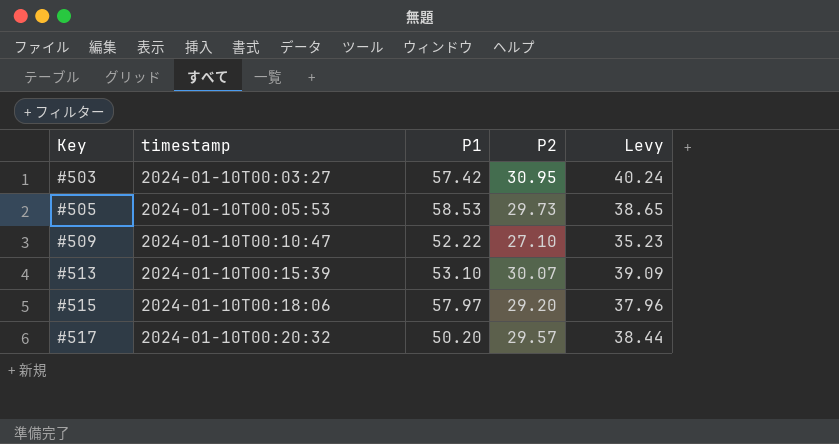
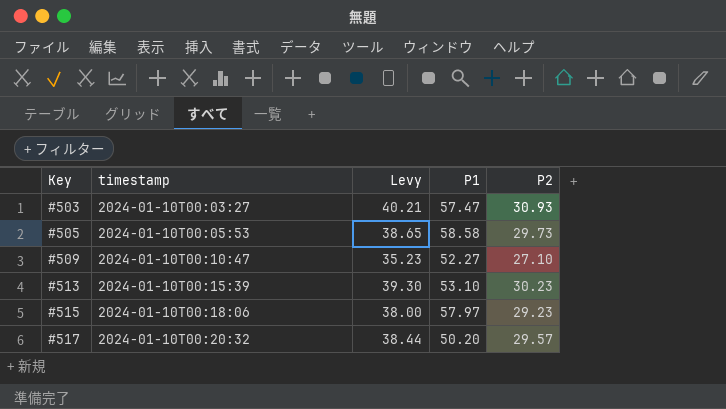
column Levy | position: 5 -> 3
#503 | Levy: 40.24 -> 40.21
#503 | P1: 57.42 -> 57.47
#503 | P2: 30.95 -> 30.93
#505 | P1: 58.53 -> 58.58
#509 | P1: 52.22 -> 52.27
#513 | Levy: 39.09 -> 39.30
#513 | P2: 30.07 -> 30.23
#515 | Levy: 37.96 -> 38.00
#515 | P2: 29.20 -> 29.23

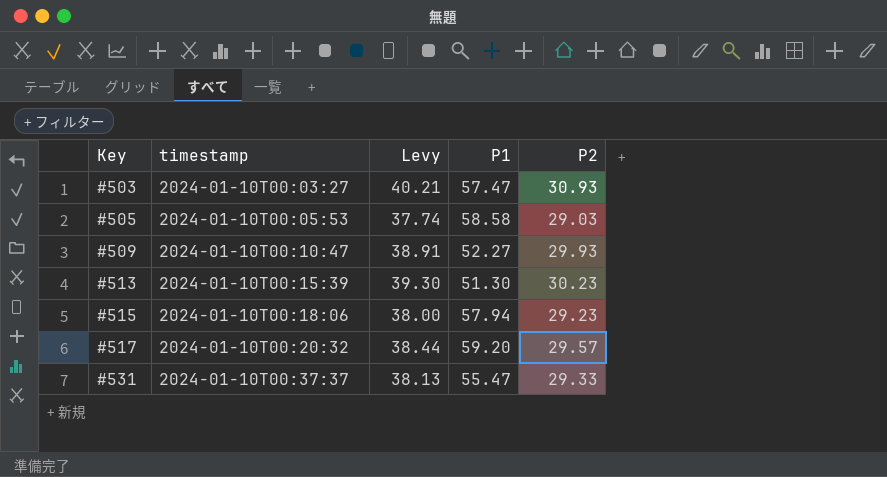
#505 | Levy: 38.65 -> 37.74
#505 | P2: 29.73 -> 29.03
#509 | Levy: 35.23 -> 38.91
#509 | P2: 27.10 -> 29.93
#513 | P1: 53.10 -> 51.30
#515 | P1: 57.97 -> 57.94
#517 | P1: 50.20 -> 59.20
row #531: none -> 2024-01-10T00:37:37 | 38.13 | 55.47 | 29.33

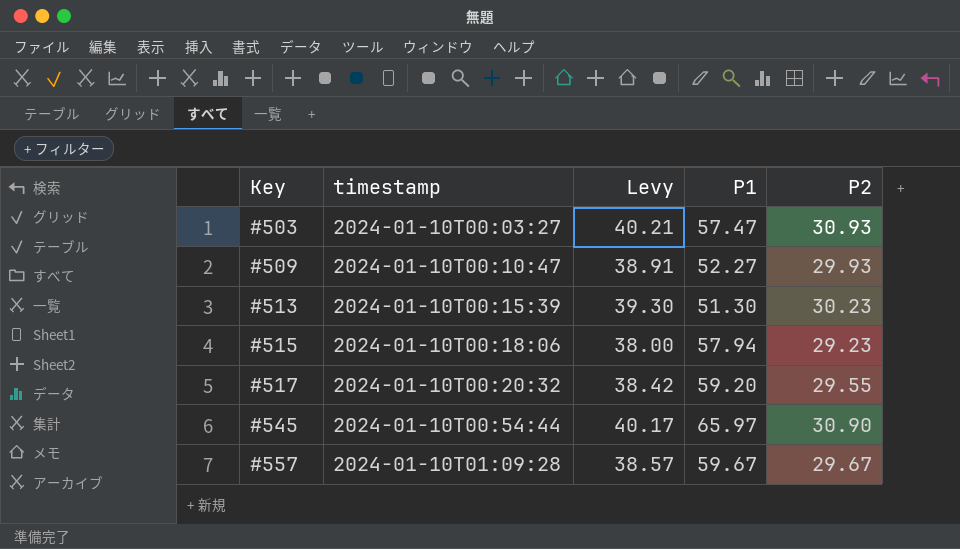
row #505: 2024-01-10T00:05:53 | 37.74 | 58.58 | 29.03 -> none
row #531: 2024-01-10T00:37:37 | 38.13 | 55.47 | 29.33 -> none
#517 | Levy: 38.44 -> 38.42
#517 | P2: 29.57 -> 29.55
row #545: none -> 2024-01-10T00:54:44 | 40.17 | 65.97 | 30.90
row #557: none -> 2024-01-10T01:09:28 | 38.57 | 59.67 | 29.67

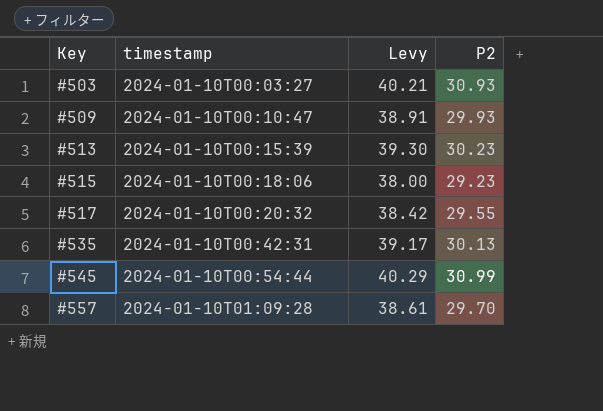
column P1 | position: 4 -> none
row #535: none -> 2024-01-10T00:42:31 | 39.17 | 30.13
#545 | Levy: 40.17 -> 40.29
#545 | P2: 30.90 -> 30.99
#557 | Levy: 38.57 -> 38.61
#557 | P2: 29.67 -> 29.70

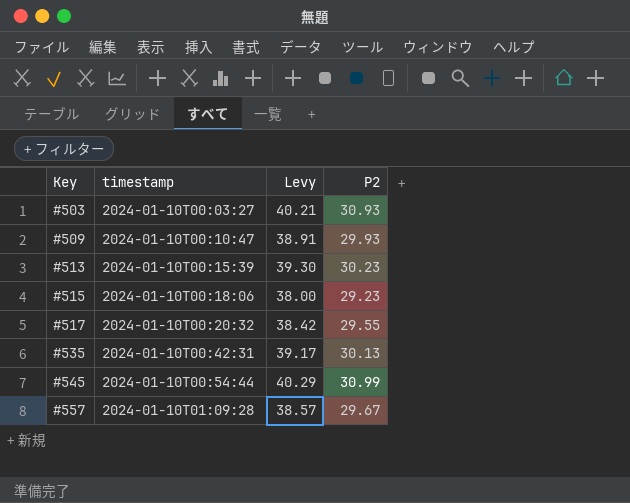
#557 | Levy: 38.61 -> 38.57
#557 | P2: 29.70 -> 29.67

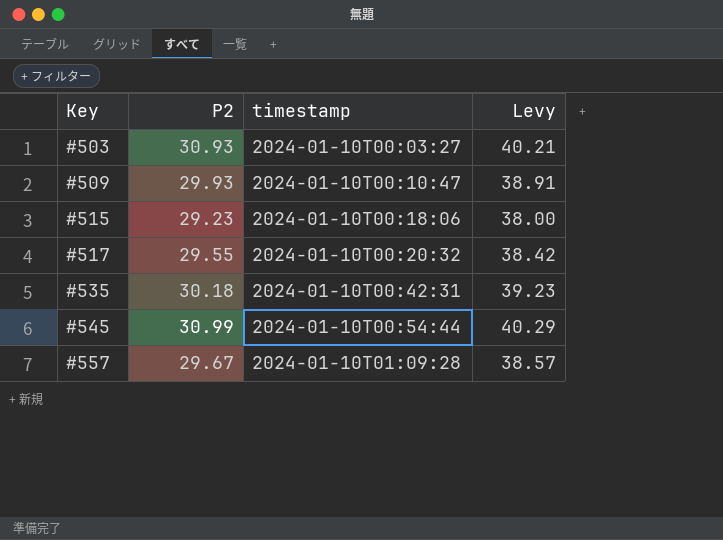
column P2 | position: 4 -> 2
row #513: 2024-01-10T00:15:39 | 39.30 | 30.23 -> none
#535 | P2: 30.13 -> 30.18
#535 | Levy: 39.17 -> 39.23

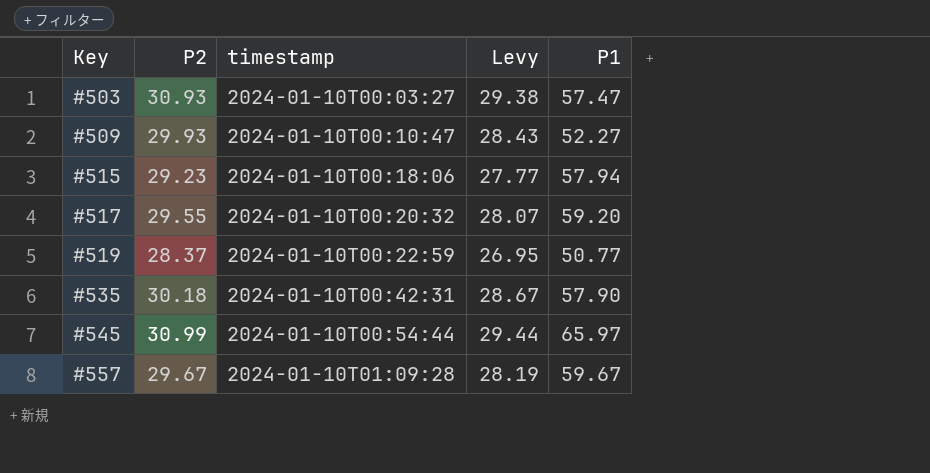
column Levy | formula: [P2] * 1.3 -> [P2] * 0.95
column P1 | position: none -> 5
row #519: none -> 28.37 | 2024-01-10T00:22:59 | 26.95 | 50.77

